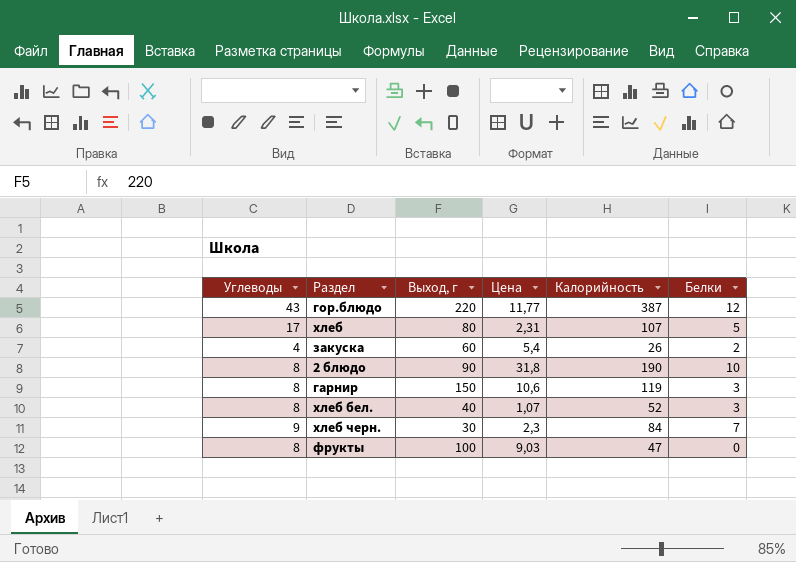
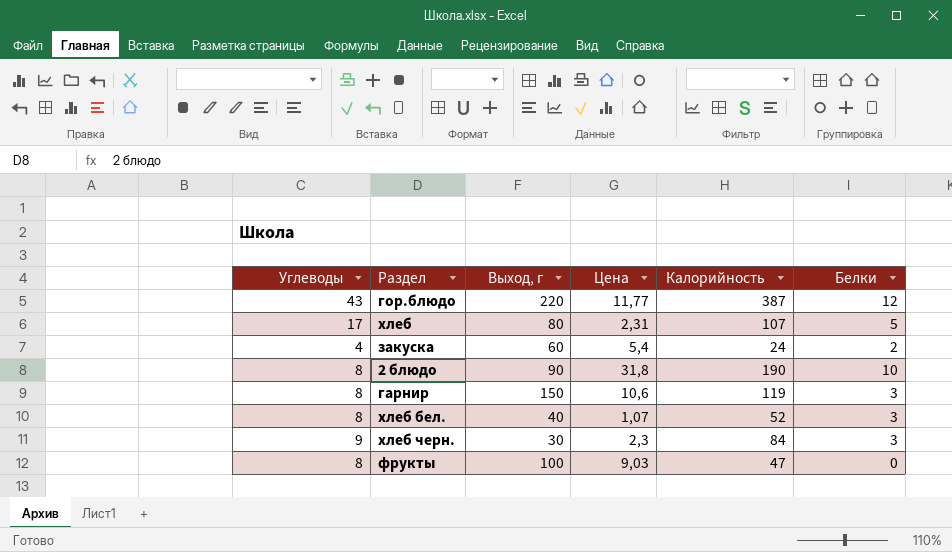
закуска | Калорийность: 26 -> 24
хлеб черн. | Белки: 7 -> 3

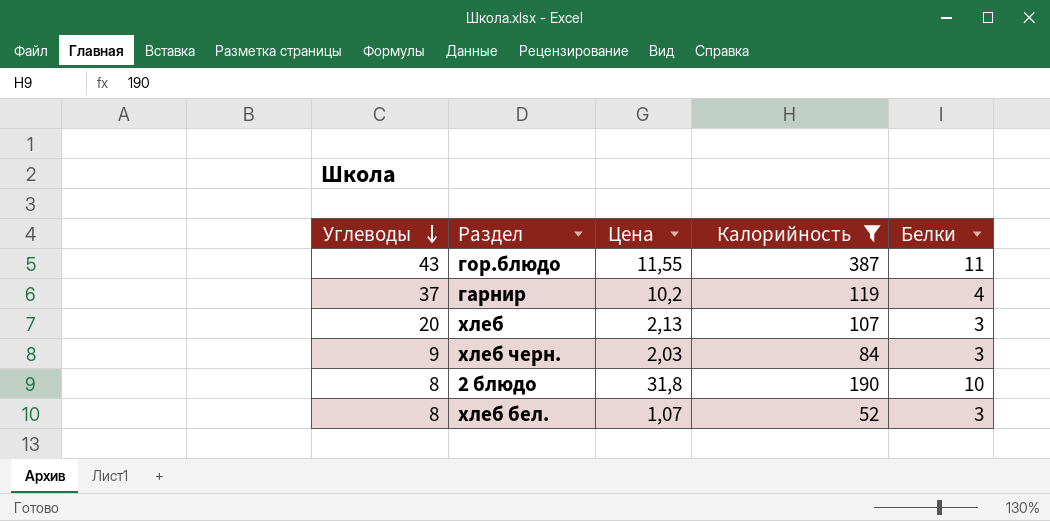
filter: none -> Калорийность >= 52
row order: none -> Углеводы descending
column Выход, г | position: 3 -> none
гор.блюдо | Цена: 11,77 -> 11,55
гор.блюдо | Белки: 12 -> 11
гарнир | Углеводы: 8 -> 37
гарнир | Цена: 10,6 -> 10,2
гарнир | Белки: 3 -> 4
хлеб | Углеводы: 17 -> 20
хлеб | Цена: 2,31 -> 2,13
хлеб | Белки: 5 -> 3
хлеб черн. | Цена: 2,3 -> 2,03

